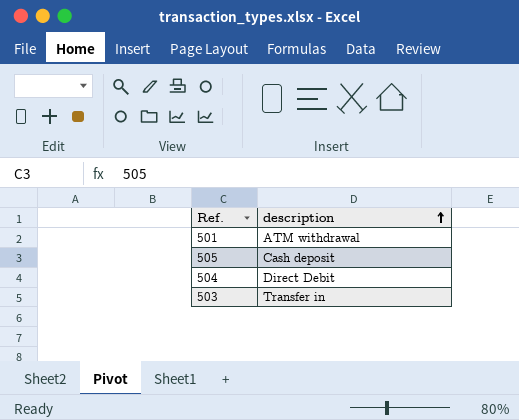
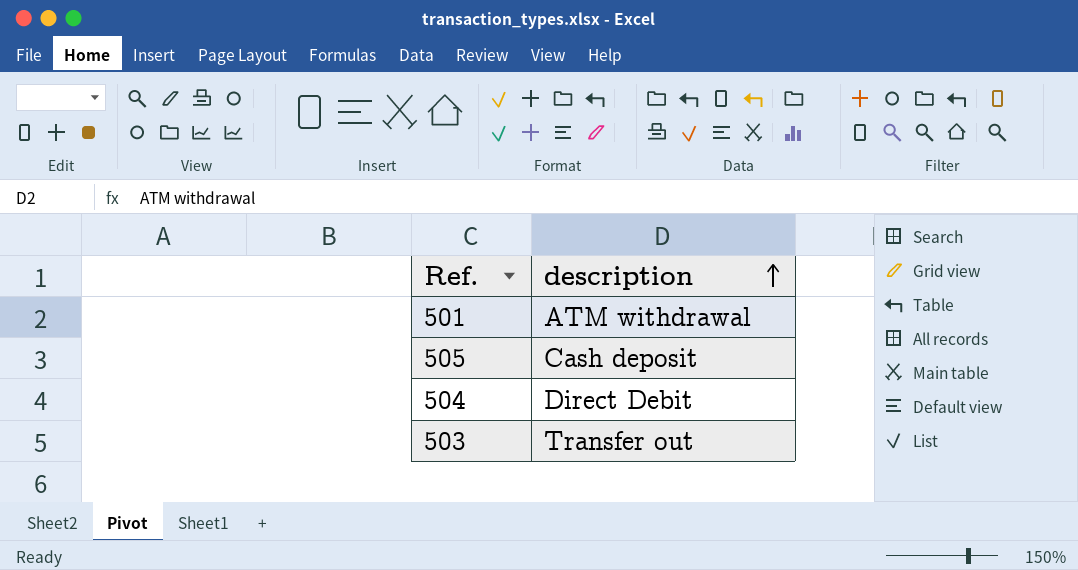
503 | description: Transfer in -> Transfer out

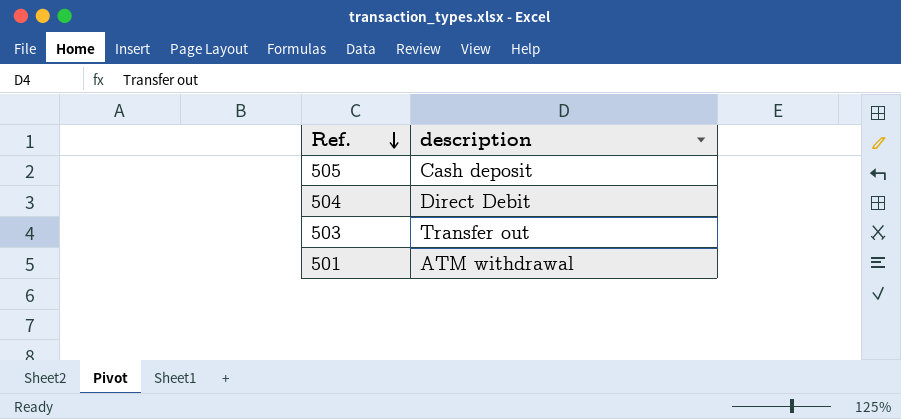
row order: description ascending -> Ref. descending

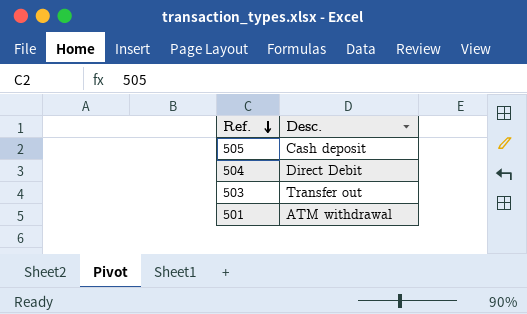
column name: description -> Desc.

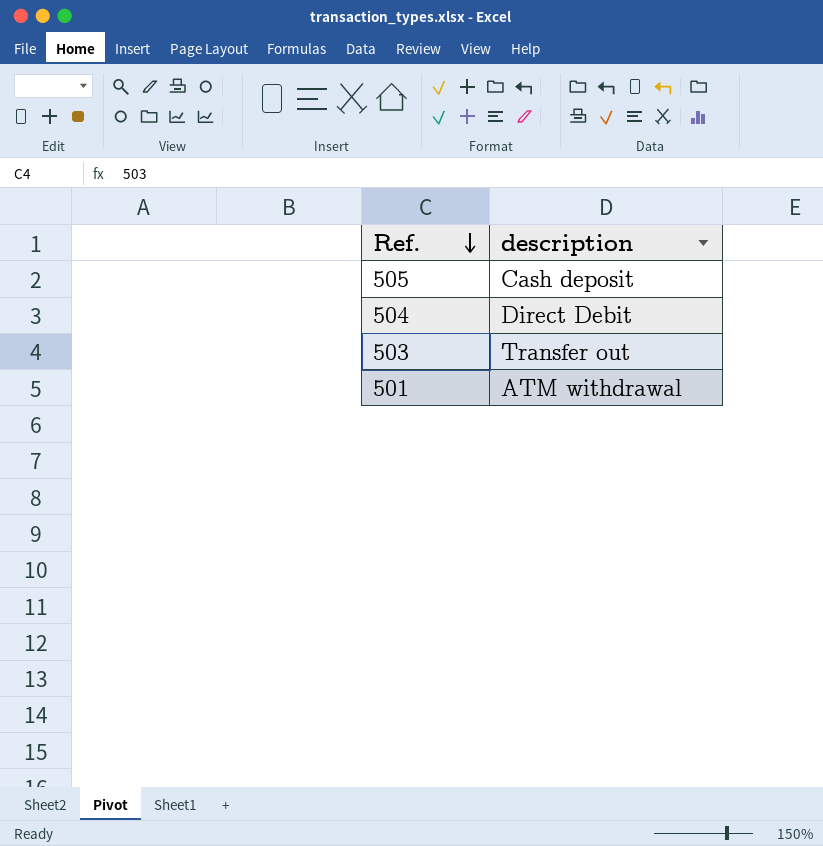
column name: Desc. -> description

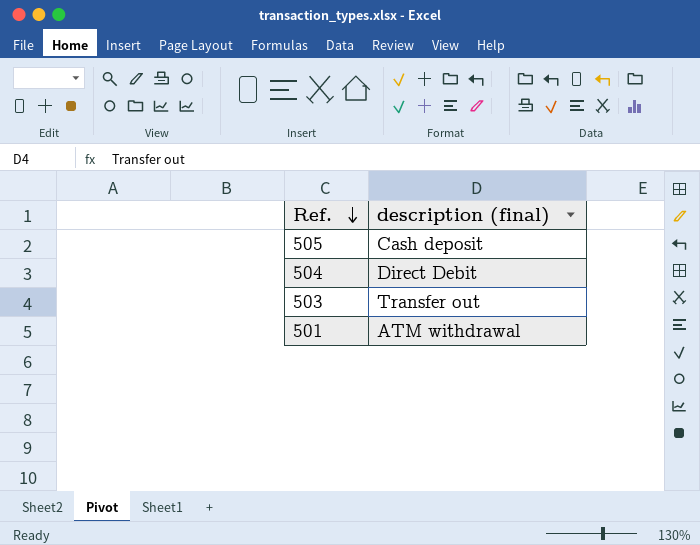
column name: description -> description (final)

